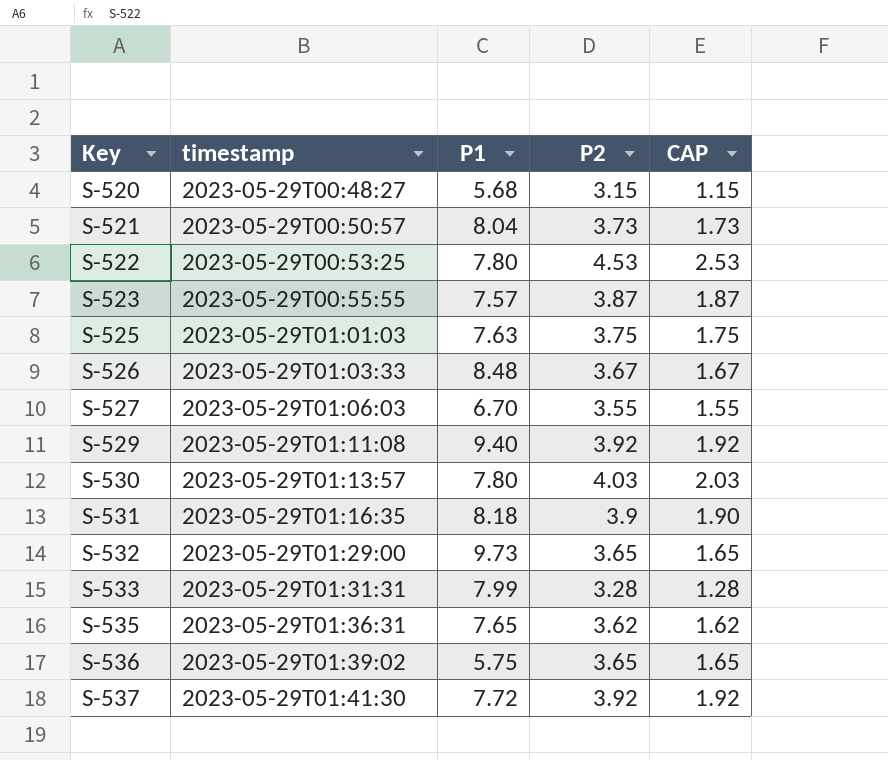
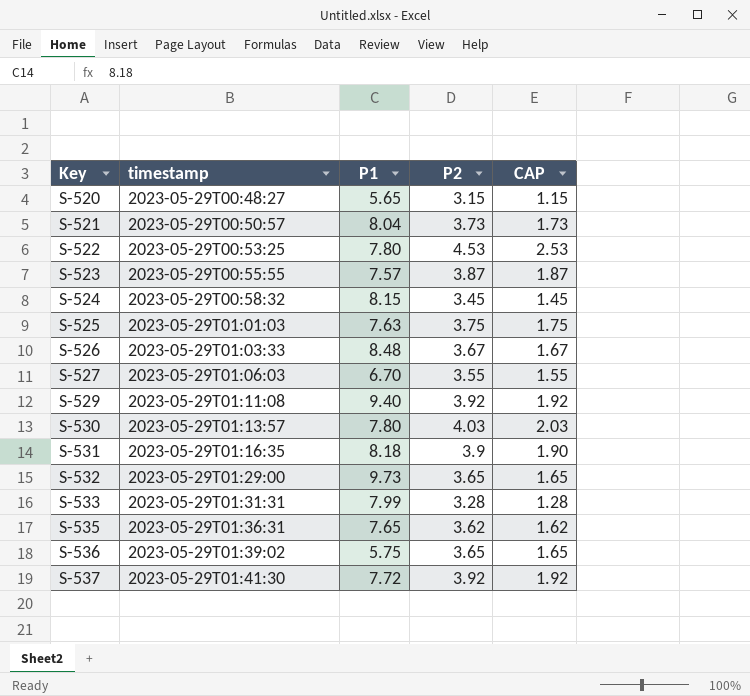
S-520 | P1: 5.68 -> 5.65
row S-524: none -> 2023-05-29T00:58:32 | 8.15 | 3.45 | 1.45

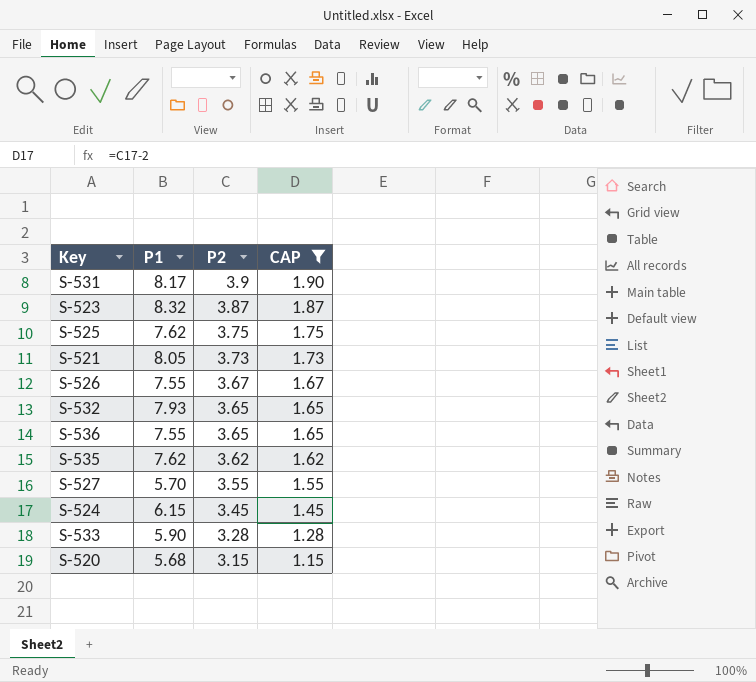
filter: none -> CAP <= 1.90
row order: Key ascending -> P2 descending
column timestamp | position: 2 -> none
S-531 | P1: 8.18 -> 8.17
S-523 | P1: 7.57 -> 8.32
S-525 | P1: 7.63 -> 7.62
S-521 | P1: 8.04 -> 8.05
S-526 | P1: 8.48 -> 7.55
S-532 | P1: 9.73 -> 7.93
S-536 | P1: 5.75 -> 7.55
S-535 | P1: 7.65 -> 7.62
S-527 | P1: 6.70 -> 5.70
S-524 | P1: 8.15 -> 6.15
S-533 | P1: 7.99 -> 5.90
S-520 | P1: 5.65 -> 5.68

